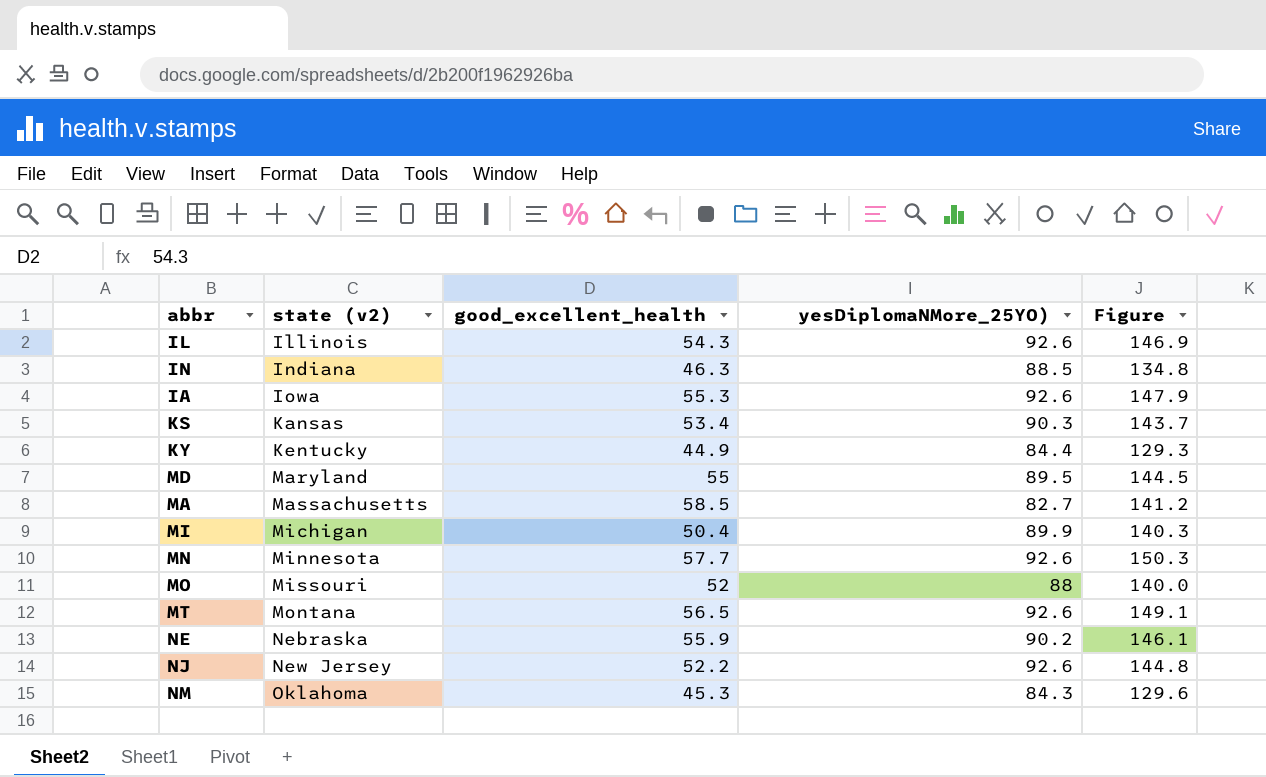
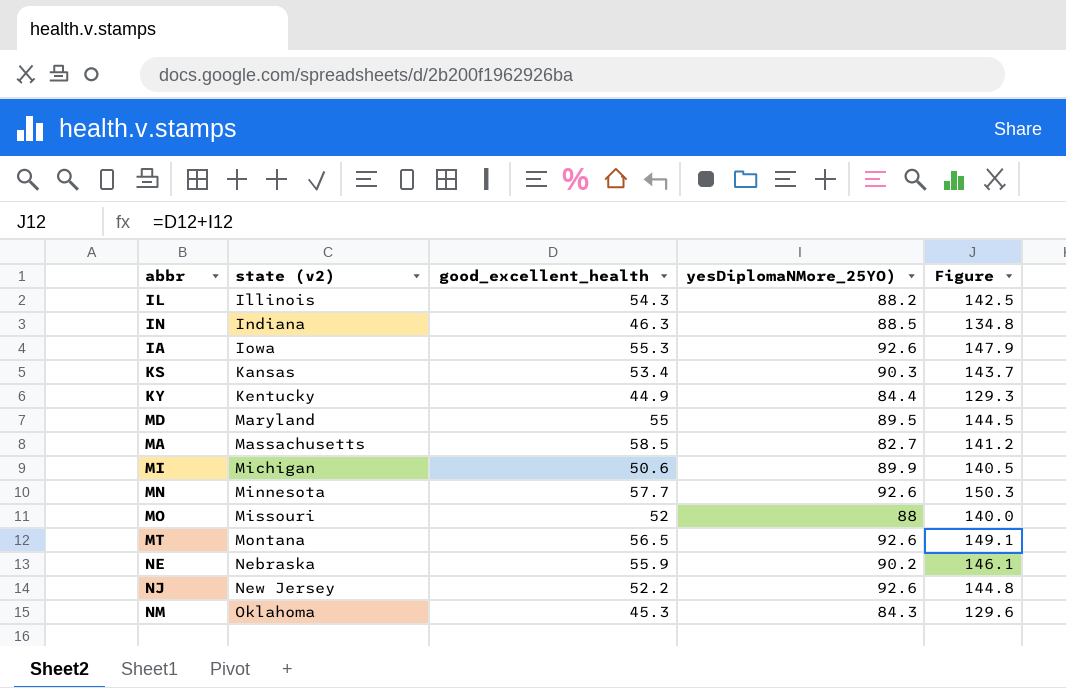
IL | yesDiplomaNMore_25YO): 92.6 -> 88.2
IL | Figure: 146.9 -> 142.5
MI | good_excellent_health: 50.4 -> 50.6
MI | Figure: 140.3 -> 140.5

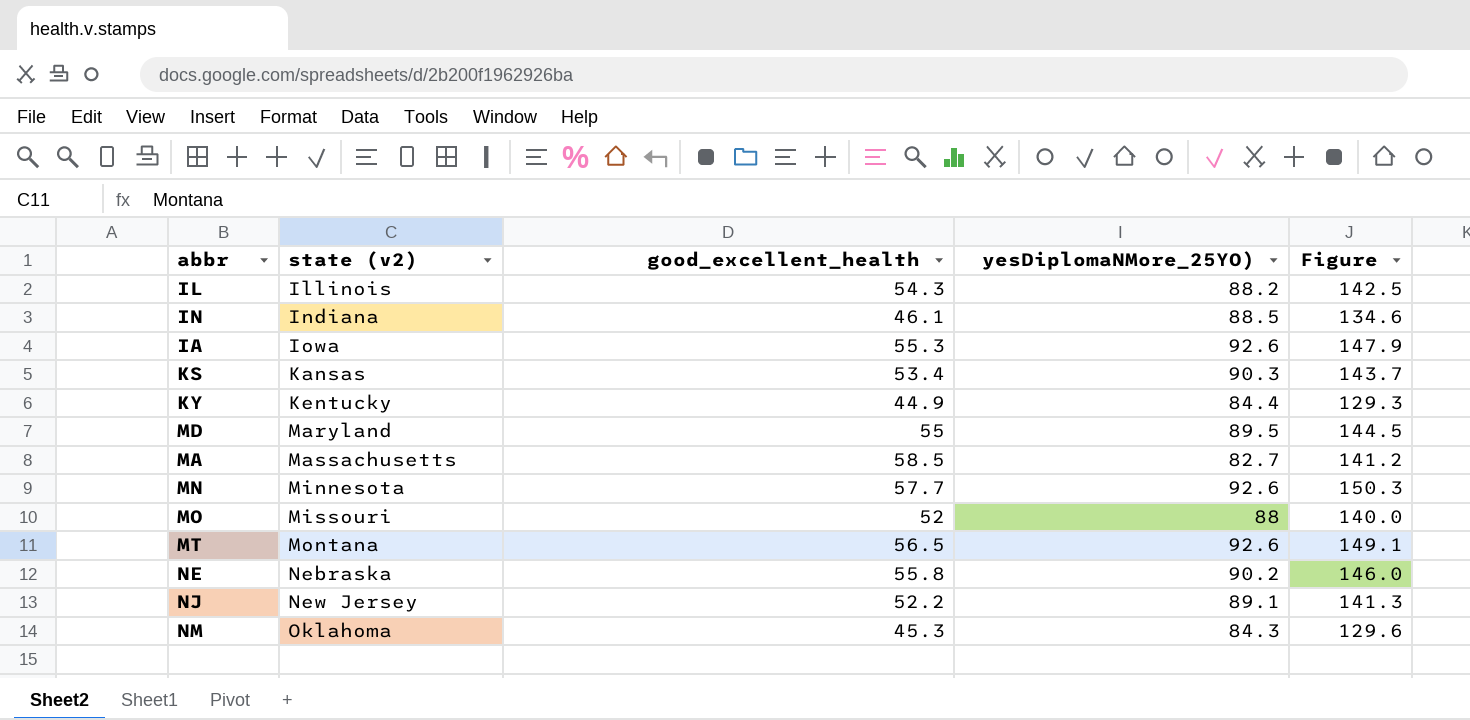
row MI: Michigan | 50.6 | 89.9 | 140.5 -> none
IN | good_excellent_health: 46.3 -> 46.1
IN | Figure: 134.8 -> 134.6
NE | good_excellent_health: 55.9 -> 55.8
NE | Figure: 146.1 -> 146.0
NJ | yesDiplomaNMore_25YO): 92.6 -> 89.1
NJ | Figure: 144.8 -> 141.3

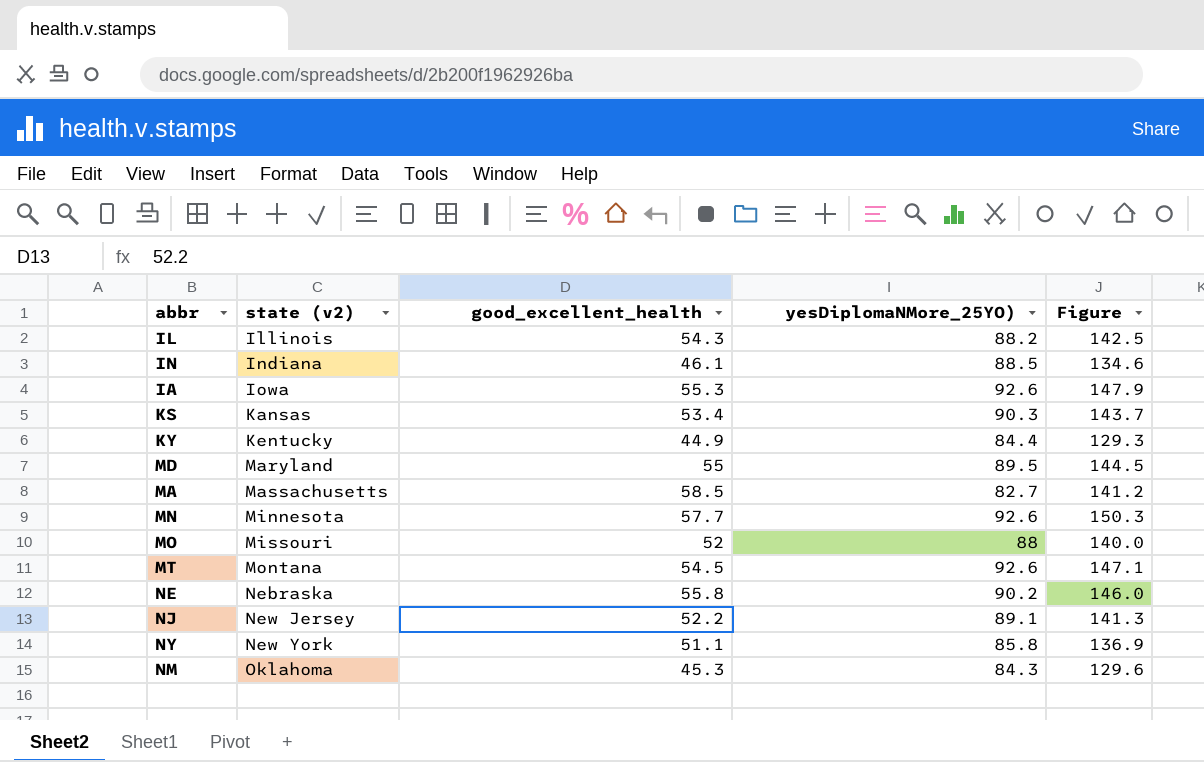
MT | good_excellent_health: 56.5 -> 54.5
MT | Figure: 149.1 -> 147.1
row NY: none -> New York | 51.1 | 85.8 | 136.9

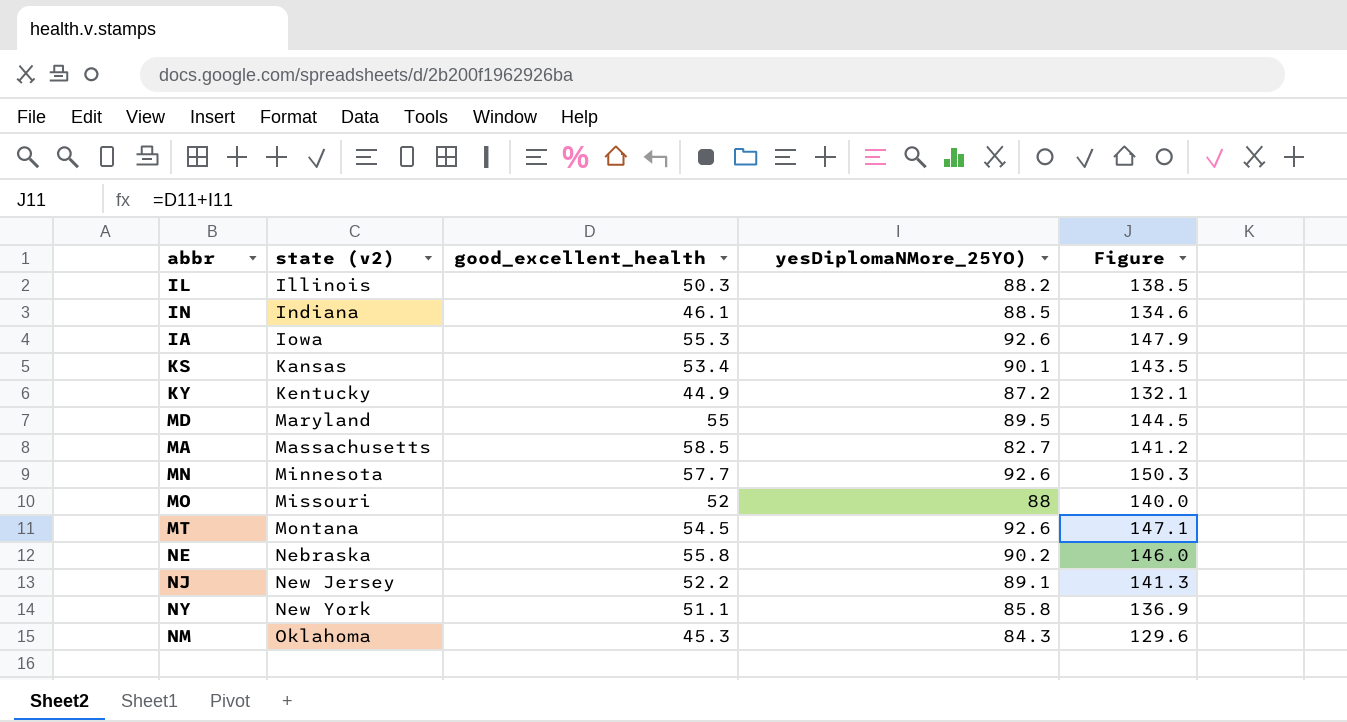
IL | good_excellent_health: 54.3 -> 50.3
IL | Figure: 142.5 -> 138.5
KS | yesDiplomaNMore_25YO): 90.3 -> 90.1
KS | Figure: 143.7 -> 143.5
KY | yesDiplomaNMore_25YO): 84.4 -> 87.2
KY | Figure: 129.3 -> 132.1

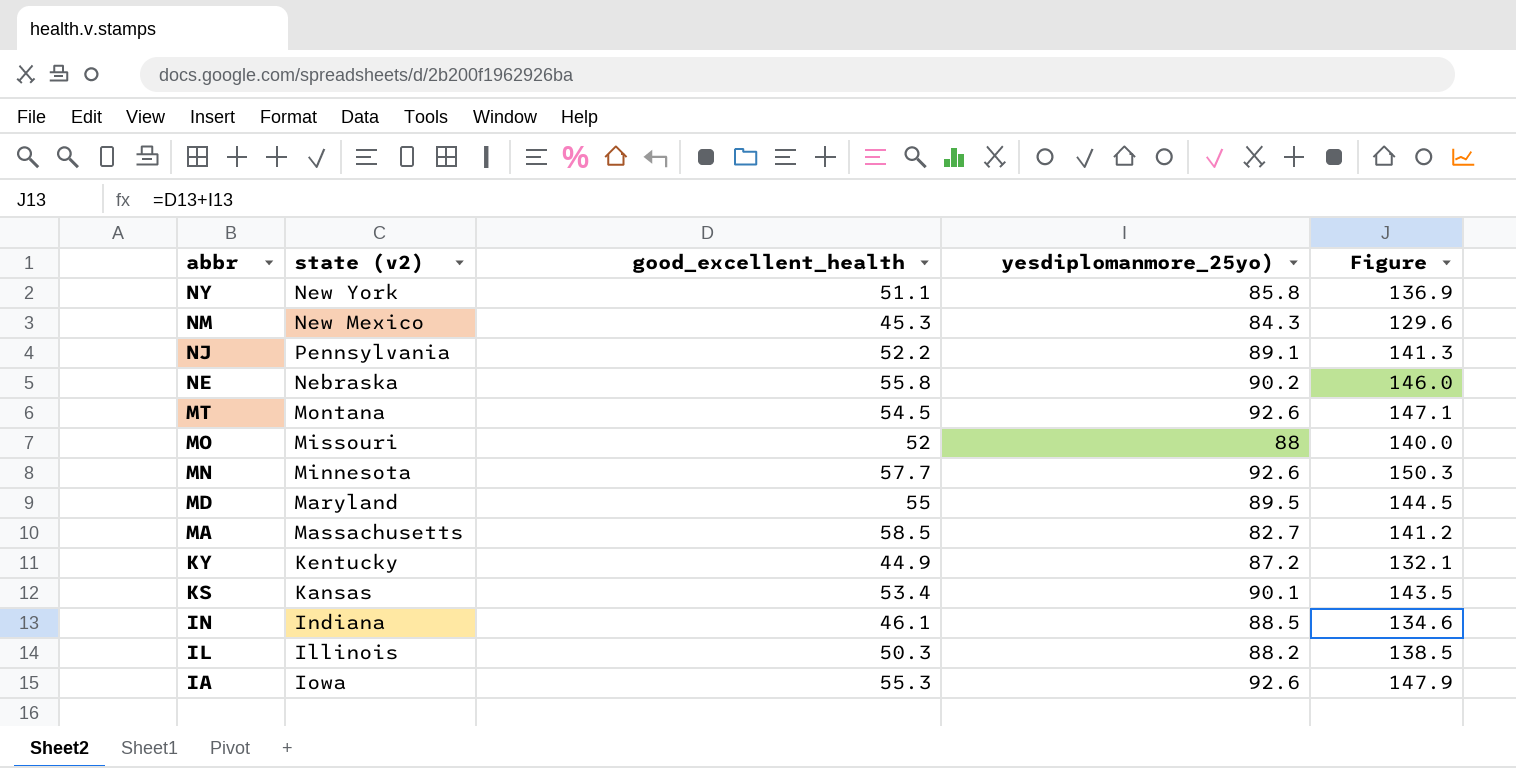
row order: state (v2) ascending -> abbr descending
column name: yesDiplomaNMore_25YO) -> yesdiplomanmore_25yo)
NM | state (v2): Oklahoma -> New Mexico
NJ | state (v2): New Jersey -> Pennsylvania

